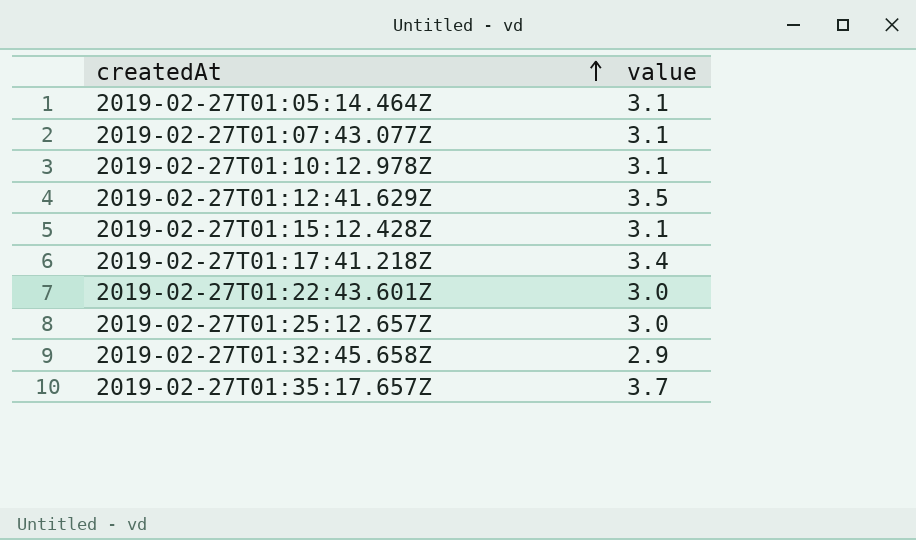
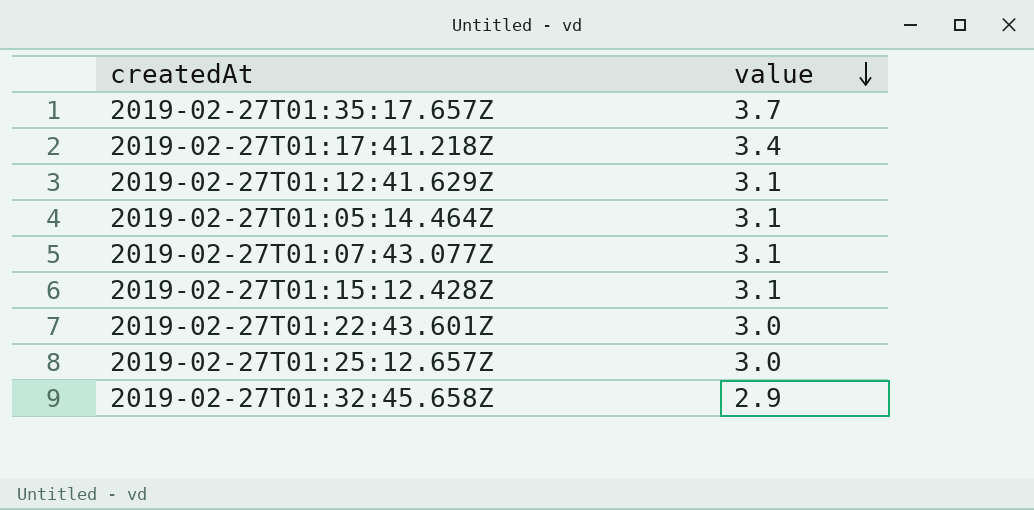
row order: createdAt ascending -> value descending
row 2019-02-27T01:10:12.978Z: 3.1 -> none
2019-02-27T01:12:41.629Z | value: 3.5 -> 3.1

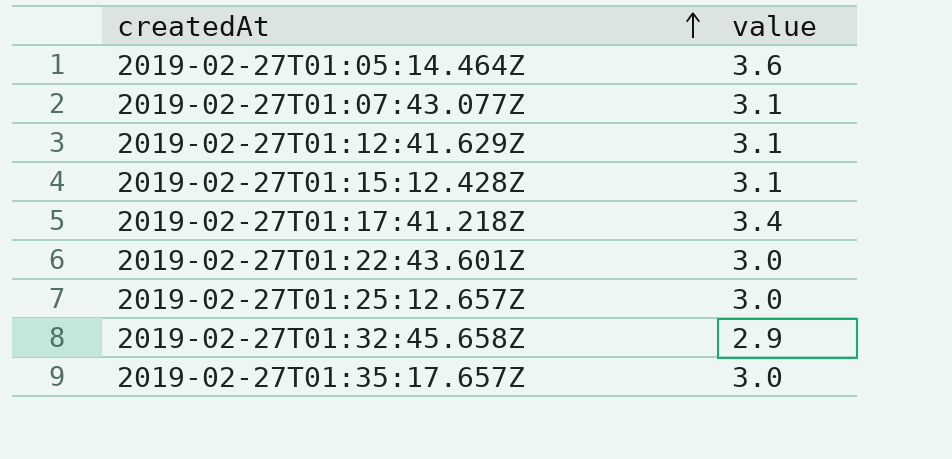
row order: value descending -> createdAt ascending
2019-02-27T01:05:14.464Z | value: 3.1 -> 3.6
2019-02-27T01:35:17.657Z | value: 3.7 -> 3.0

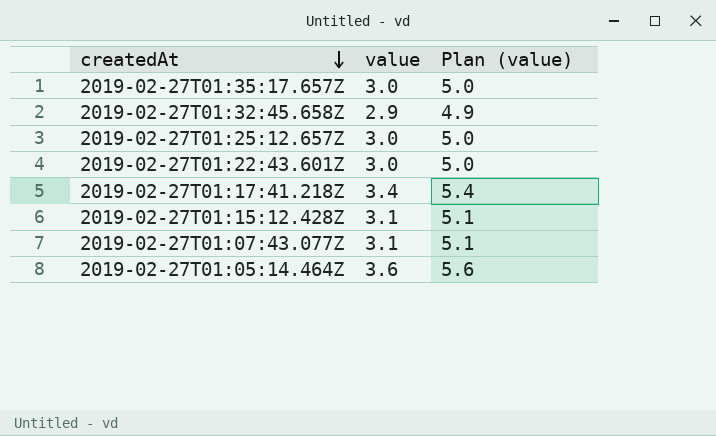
row order: createdAt ascending -> createdAt descending
column Plan (value) | formula: none -> [value] + 2
row 2019-02-27T01:12:41.629Z: 3.1 -> none

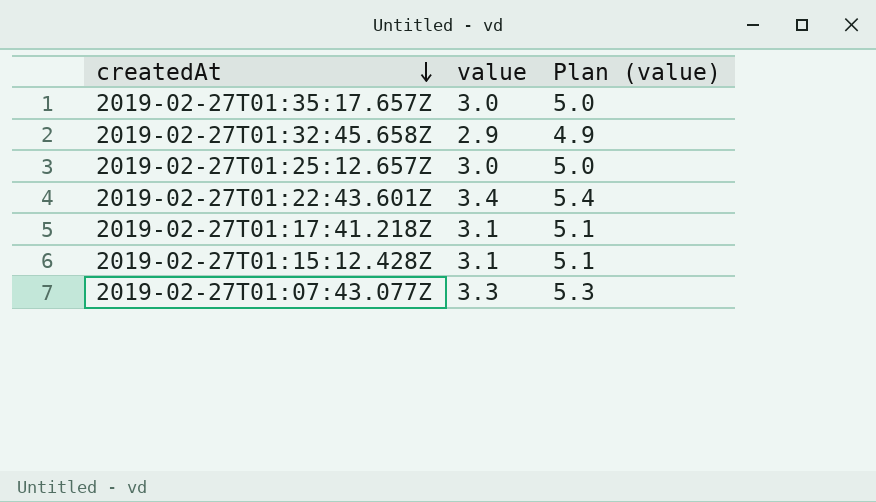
row 2019-02-27T01:05:14.464Z: 3.6 | 5.6 -> none
2019-02-27T01:22:43.601Z | value: 3.0 -> 3.4
2019-02-27T01:22:43.601Z | Plan (value): 5.0 -> 5.4
2019-02-27T01:17:41.218Z | value: 3.4 -> 3.1
2019-02-27T01:17:41.218Z | Plan (value): 5.4 -> 5.1
2019-02-27T01:07:43.077Z | value: 3.1 -> 3.3
2019-02-27T01:07:43.077Z | Plan (value): 5.1 -> 5.3

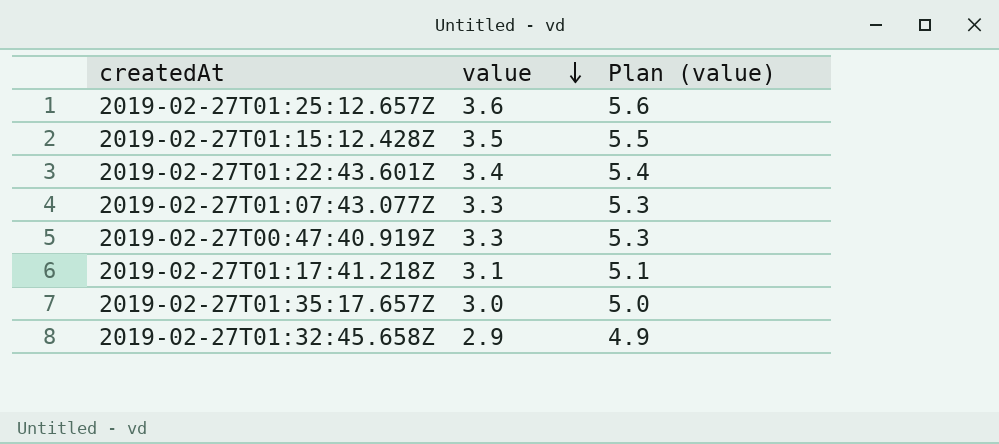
row order: createdAt descending -> value descending
2019-02-27T01:25:12.657Z | value: 3.0 -> 3.6
2019-02-27T01:25:12.657Z | Plan (value): 5.0 -> 5.6
2019-02-27T01:15:12.428Z | value: 3.1 -> 3.5
2019-02-27T01:15:12.428Z | Plan (value): 5.1 -> 5.5
row 2019-02-27T00:47:40.919Z: none -> 3.3 | 5.3

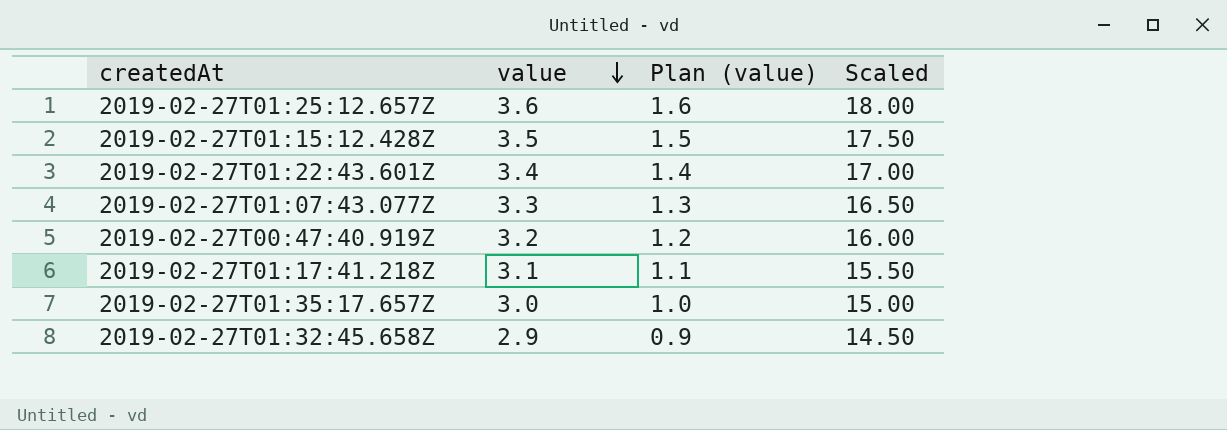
column Plan (value) | formula: [value] + 2 -> [value] - 2
column Scaled | formula: none -> [value] * 5
2019-02-27T00:47:40.919Z | value: 3.3 -> 3.2

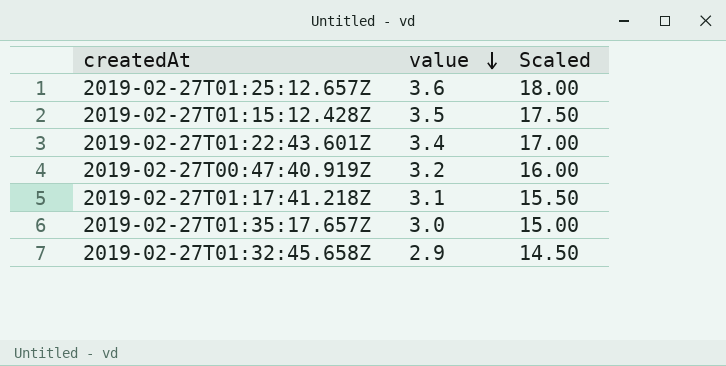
column Plan (value) | formula: [value] - 2 -> none
row 2019-02-27T01:07:43.077Z: 3.3 | 1.3 | 16.50 -> none

